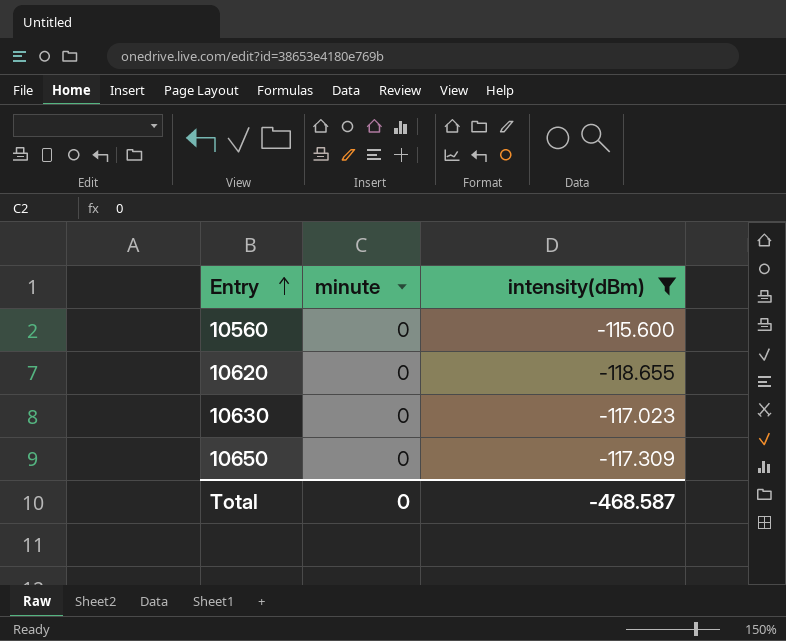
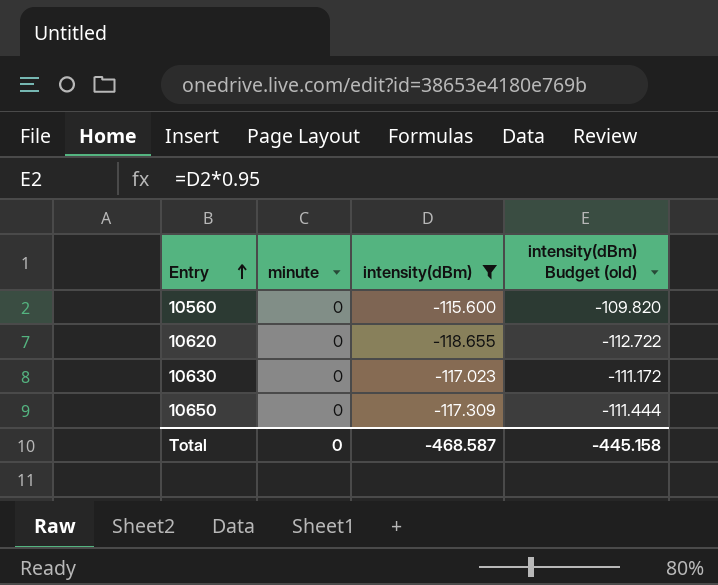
column intensity(dBm) Budget (old) | formula: none -> [intensity(dBm)] * 0.95

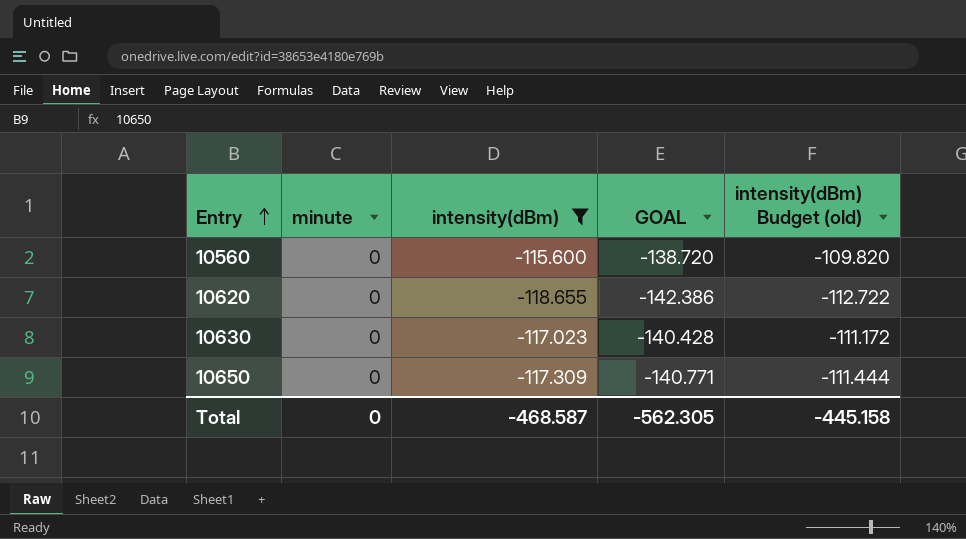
column GOAL | formula: none -> [intensity(dBm)] * 1.2

